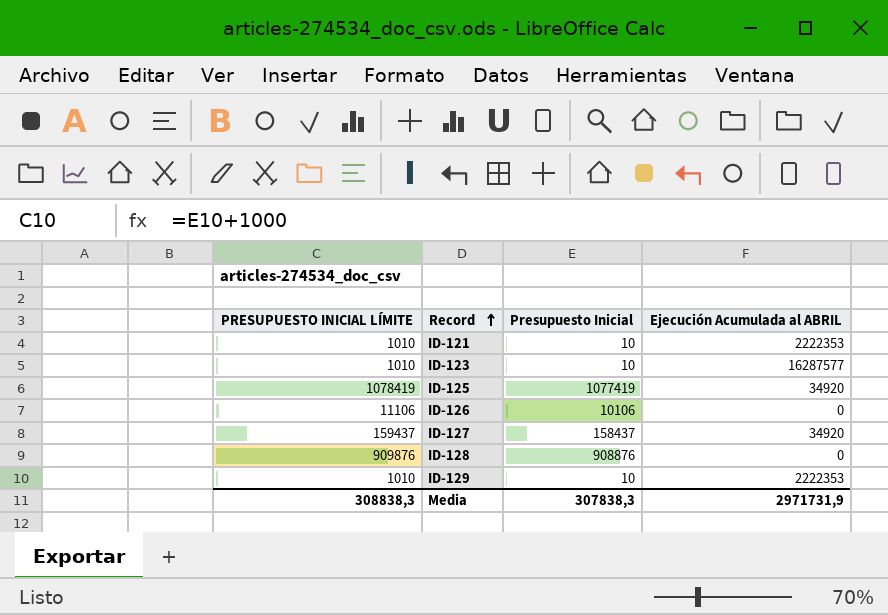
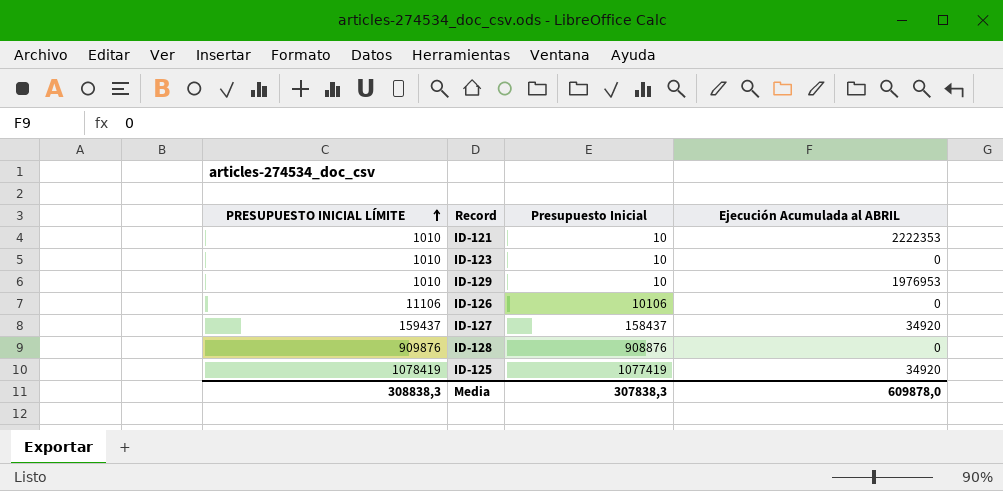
row order: Record ascending -> PRESUPUESTO INICIAL LÍMITE ascending
ID-123 | Ejecución Acumulada al ABRIL: 16287577 -> 0
ID-129 | Ejecución Acumulada al ABRIL: 2222353 -> 1976953
Media | Ejecución Acumulada al ABRIL: 2971731,9 -> 609878,0

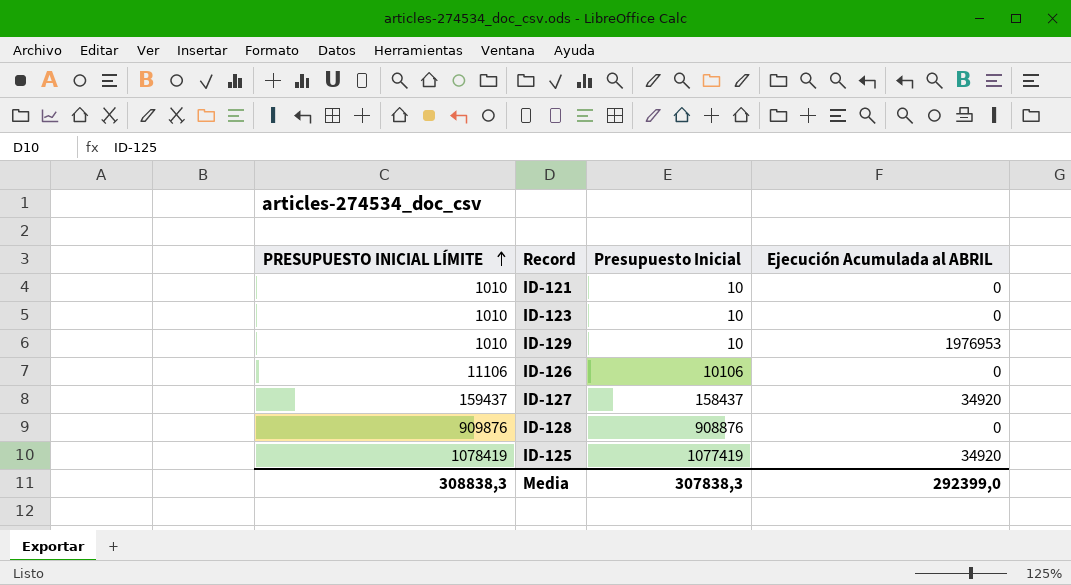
ID-121 | Ejecución Acumulada al ABRIL: 2222353 -> 0
Media | Ejecución Acumulada al ABRIL: 609878,0 -> 292399,0

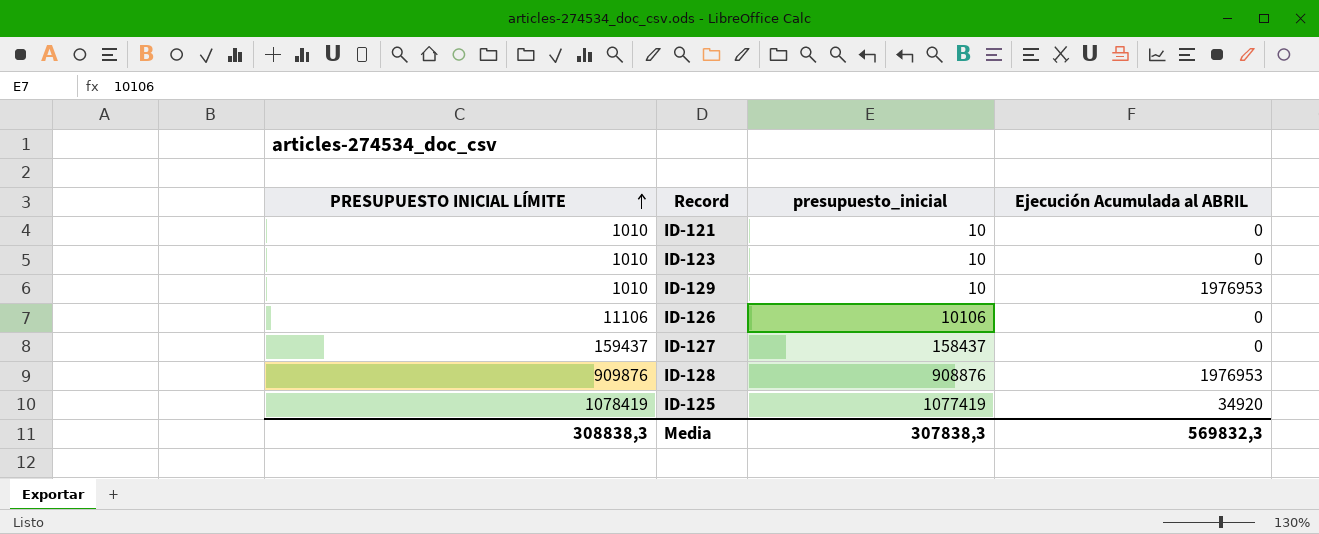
column name: Presupuesto Inicial -> presupuesto_inicial
ID-127 | Ejecución Acumulada al ABRIL: 34920 -> 0
ID-128 | Ejecución Acumulada al ABRIL: 0 -> 1976953
Media | Ejecución Acumulada al ABRIL: 292399,0 -> 569832,3

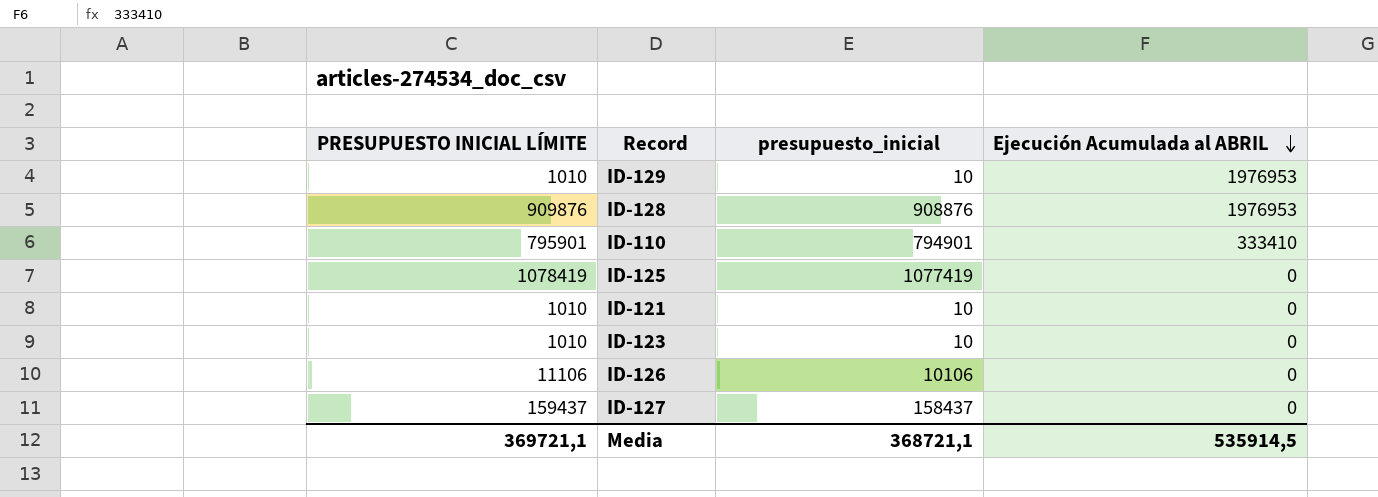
row order: PRESUPUESTO INICIAL LÍMITE ascending -> Ejecución Acumulada al ABRIL descending
row ID-110: none -> 795901 | 794901 | 333410
ID-125 | Ejecución Acumulada al ABRIL: 34920 -> 0
Media | PRESUPUESTO INICIAL LÍMITE: 308838,3 -> 369721,1
Media | presupuesto_inicial: 307838,3 -> 368721,1
Media | Ejecución Acumulada al ABRIL: 569832,3 -> 535914,5

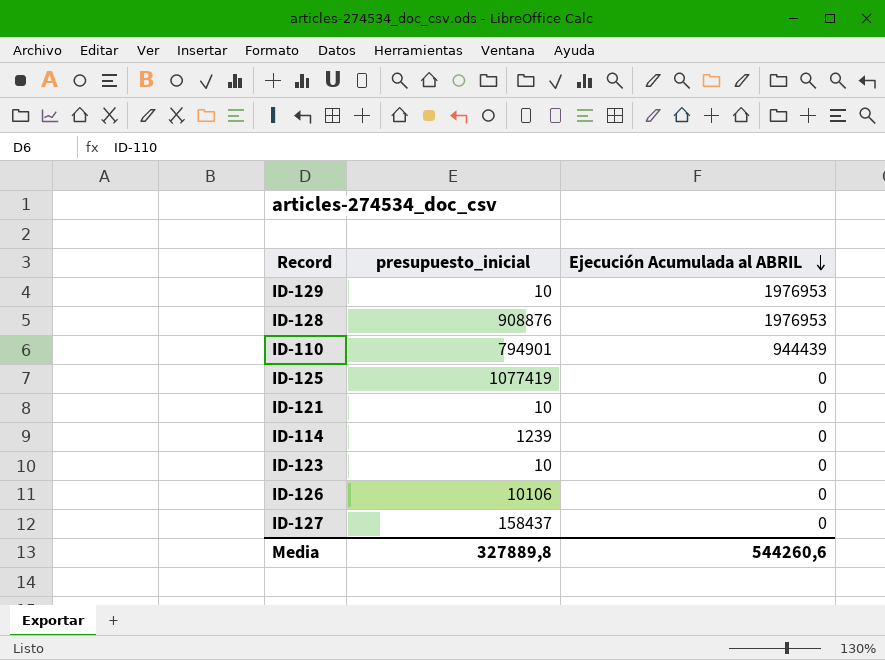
column PRESUPUESTO INICIAL LÍMITE | formula: [presupuesto_inicial] + 1000 -> none
ID-110 | Ejecución Acumulada al ABRIL: 333410 -> 944439
row ID-114: none -> 1239 | 0
Media | presupuesto_inicial: 368721,1 -> 327889,8
Media | Ejecución Acumulada al ABRIL: 535914,5 -> 544260,6

